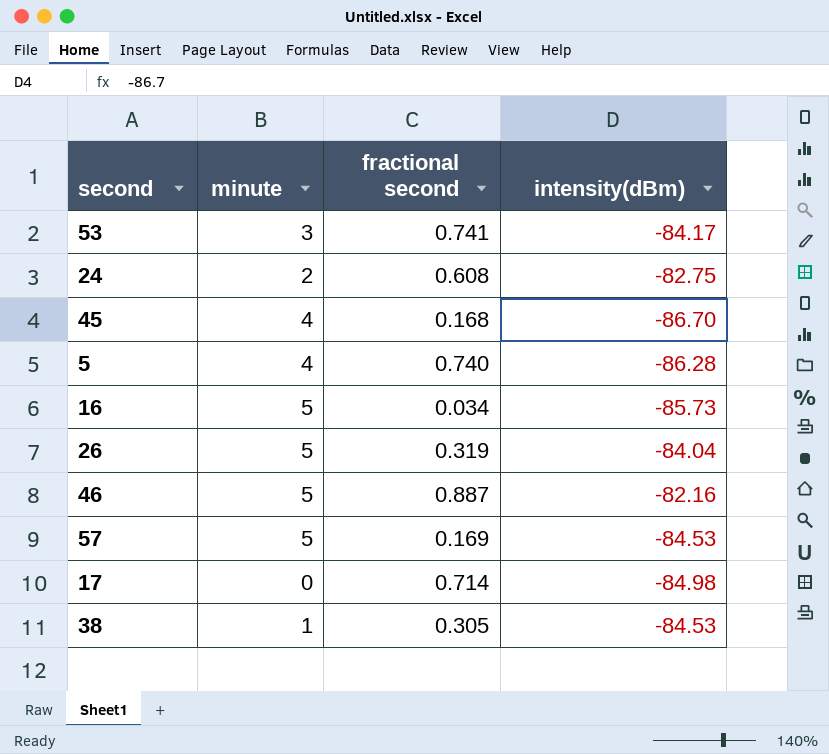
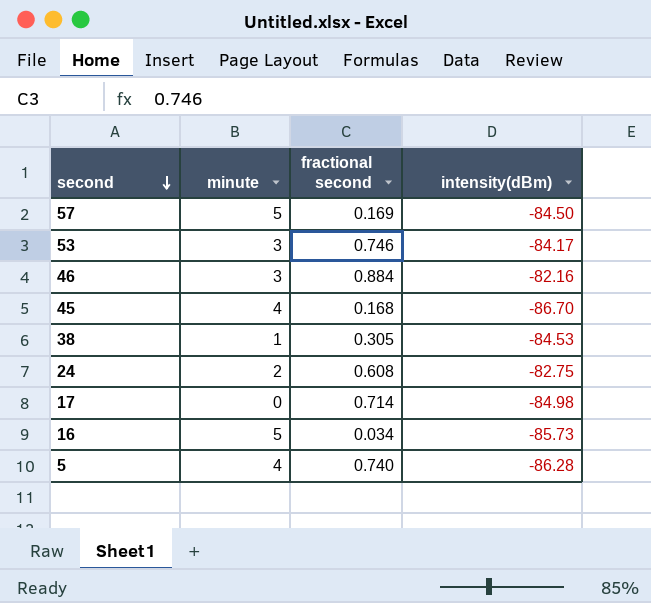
row order: none -> second descending
row 26: 5 | 0.319 | -84.04 -> none
57 | intensity(dBm): -84.53 -> -84.50
53 | fractional second: 0.741 -> 0.746
46 | minute: 5 -> 3
46 | fractional second: 0.887 -> 0.884

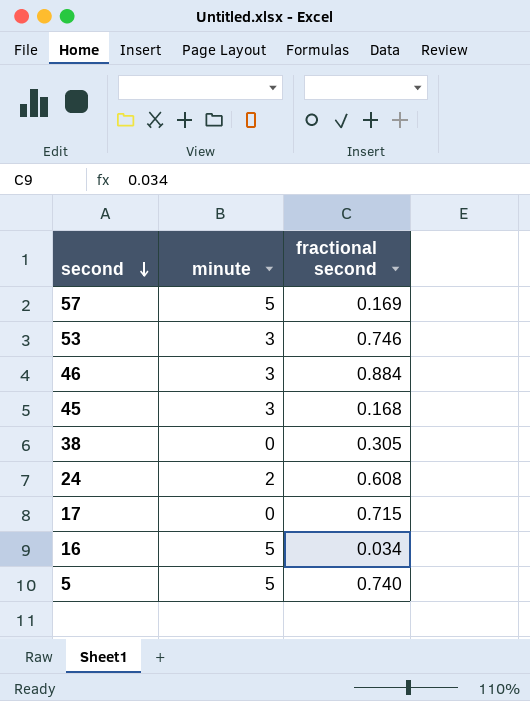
column intensity(dBm) | position: 4 -> none
45 | minute: 4 -> 3
38 | minute: 1 -> 0
17 | fractional second: 0.714 -> 0.715
5 | minute: 4 -> 5

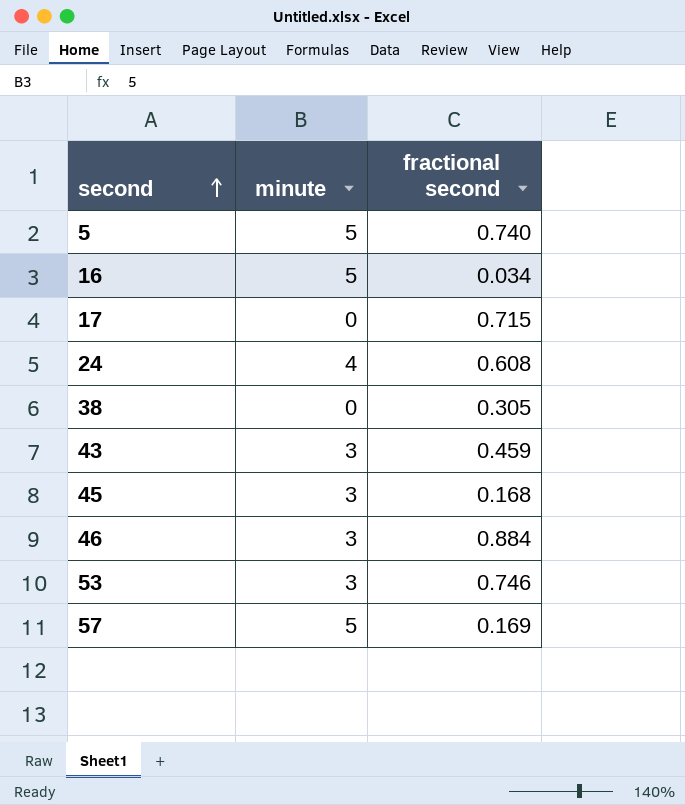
row order: second descending -> second ascending
24 | minute: 2 -> 4
row 43: none -> 3 | 0.459

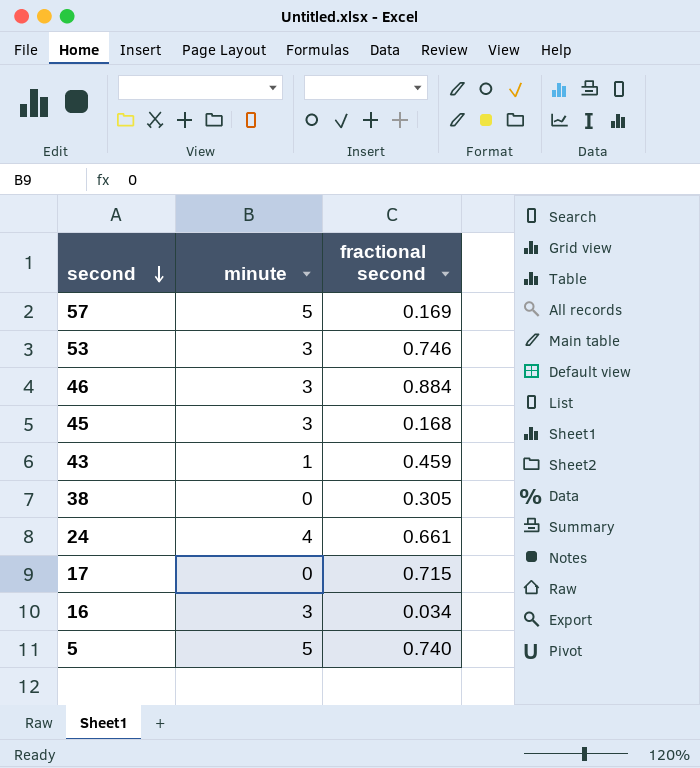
row order: second ascending -> second descending
43 | minute: 3 -> 1
24 | fractional second: 0.608 -> 0.661
16 | minute: 5 -> 3

